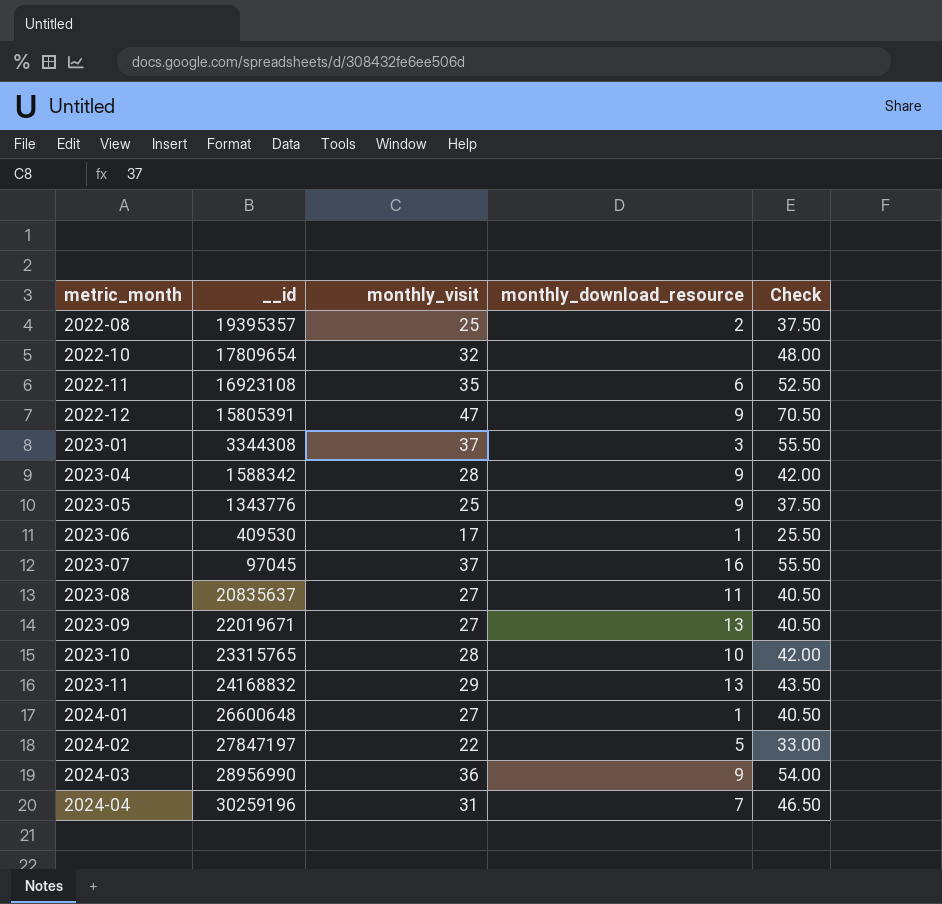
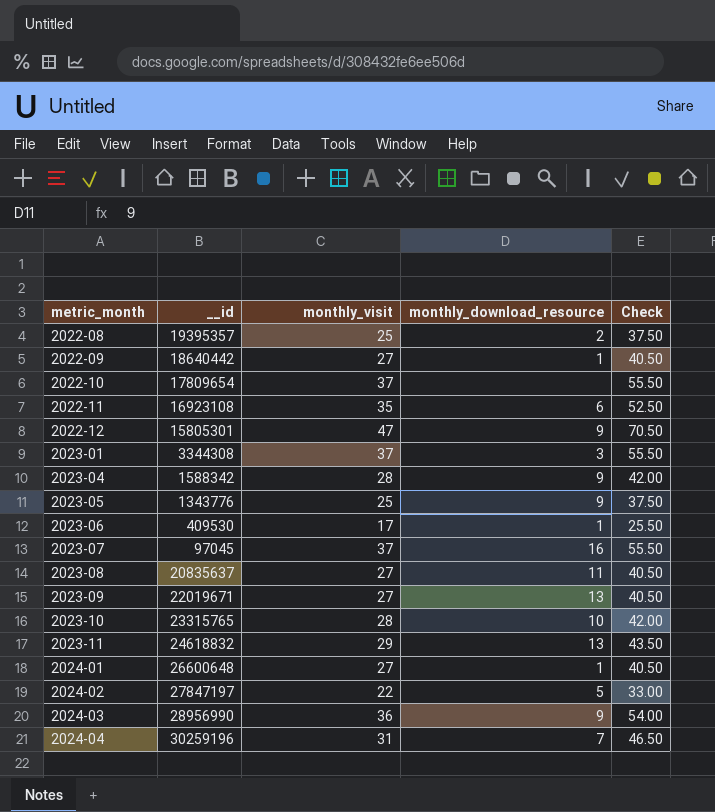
row 2022-09: none -> 18640442 | 27 | 1 | 40.50
2022-10 | monthly_visit: 32 -> 37
2022-10 | Check: 48.00 -> 55.50
2022-12 | __id: 15805391 -> 15805301
2023-11 | __id: 24168832 -> 24618832

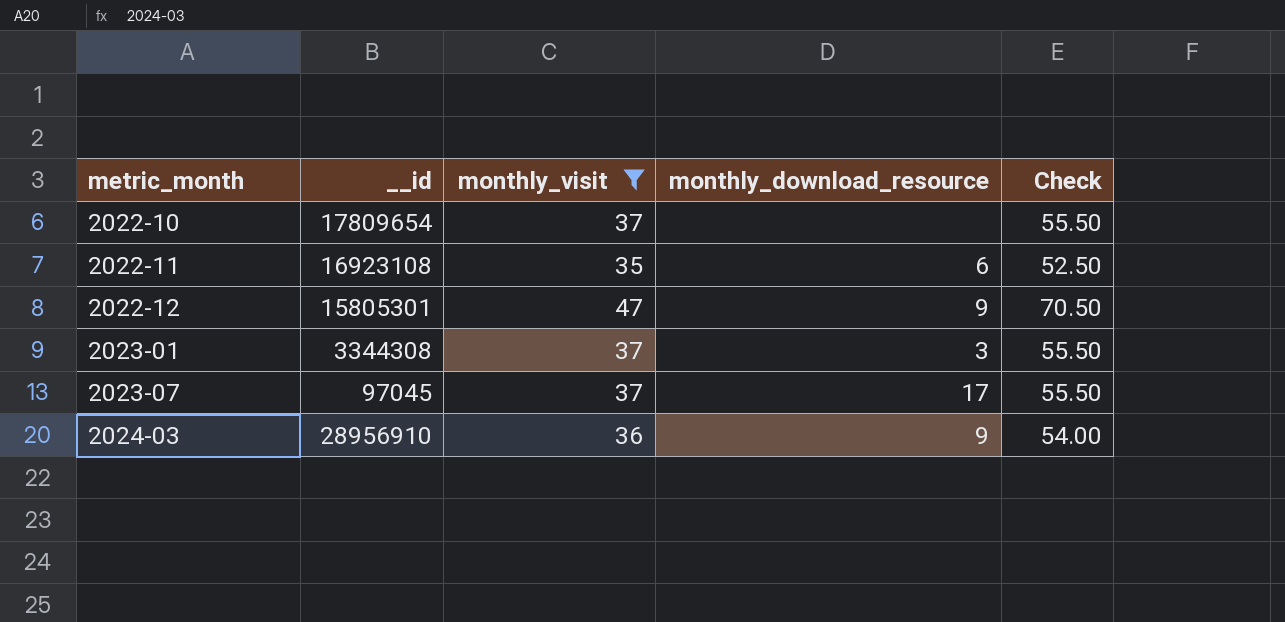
filter: none -> monthly_visit >= 35
2023-07 | monthly_download_resource: 16 -> 17
2024-03 | __id: 28956990 -> 28956910

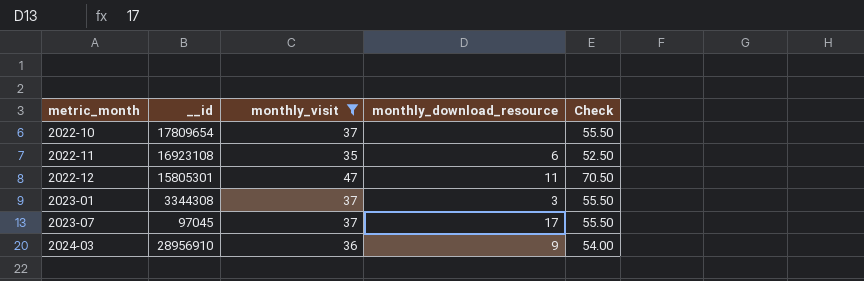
2022-12 | monthly_download_resource: 9 -> 11

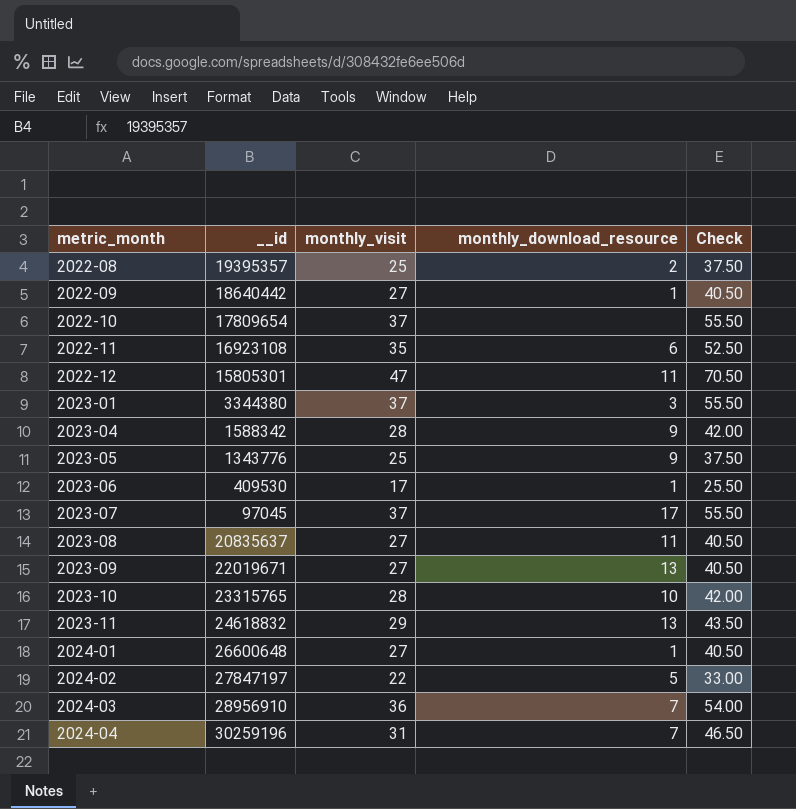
filter: monthly_visit >= 35 -> none
2023-01 | __id: 3344308 -> 3344380
2024-03 | monthly_download_resource: 9 -> 7

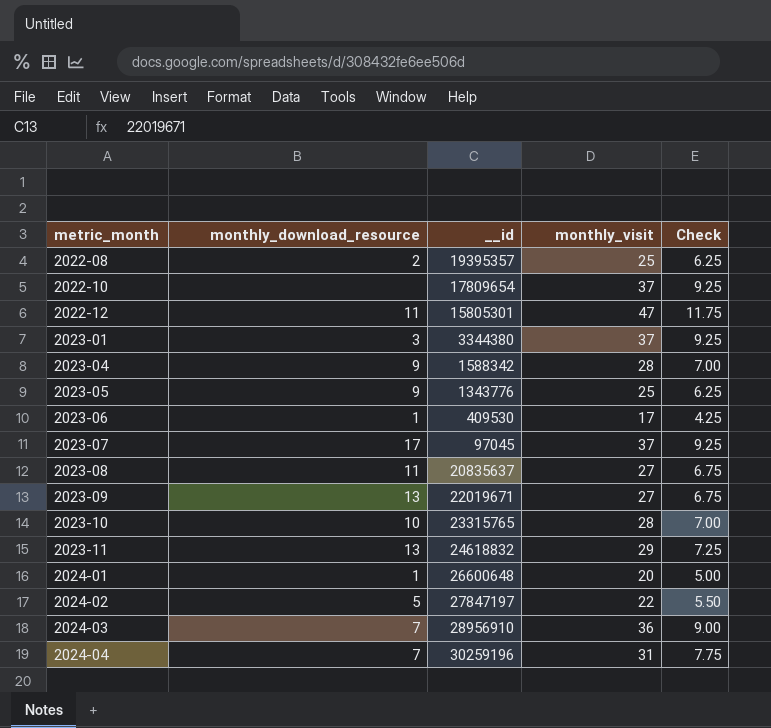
column monthly_download_resource | position: 4 -> 2
column Check | formula: [monthly_visit] * 1.5 -> [monthly_visit] * 0.25
row 2022-09: 18640442 | 27 | 1 | 40.50 -> none
row 2022-11: 16923108 | 35 | 6 | 52.50 -> none
2024-01 | monthly_visit: 27 -> 20

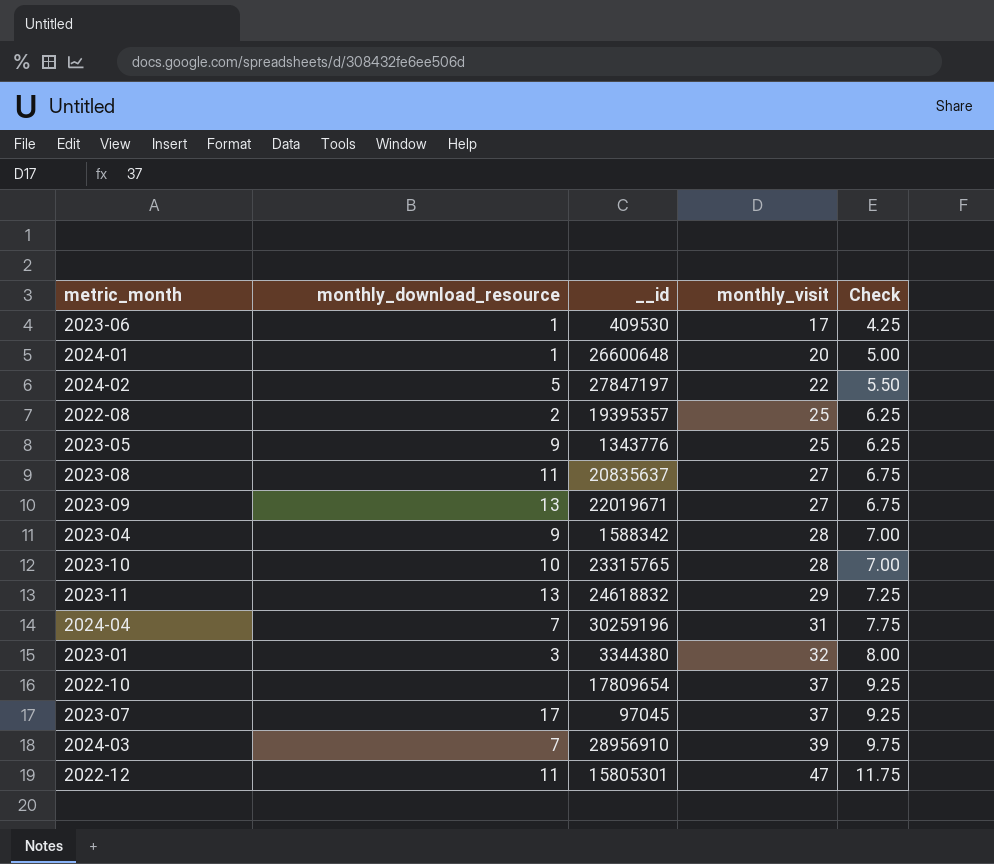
row order: metric_month ascending -> monthly_visit ascending
2023-01 | monthly_visit: 37 -> 32
2023-01 | Check: 9.25 -> 8.00
2024-03 | monthly_visit: 36 -> 39
2024-03 | Check: 9.00 -> 9.75

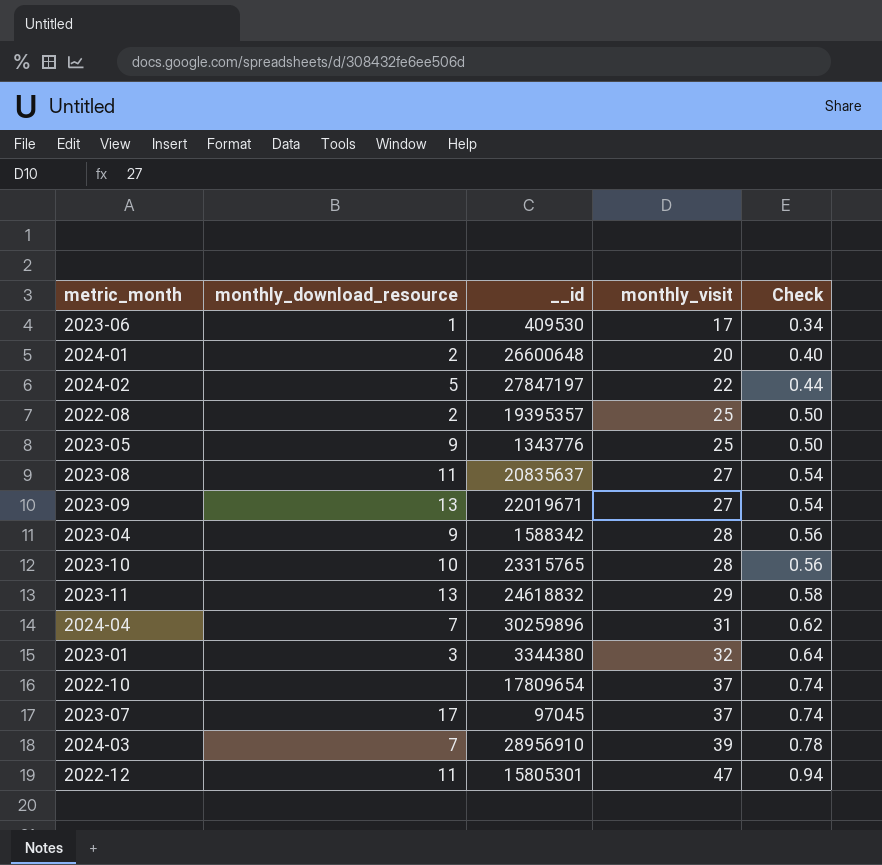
column Check | formula: [monthly_visit] * 0.25 -> [monthly_visit] * 0.02
2024-01 | monthly_download_resource: 1 -> 2
2024-04 | __id: 30259196 -> 30259896

